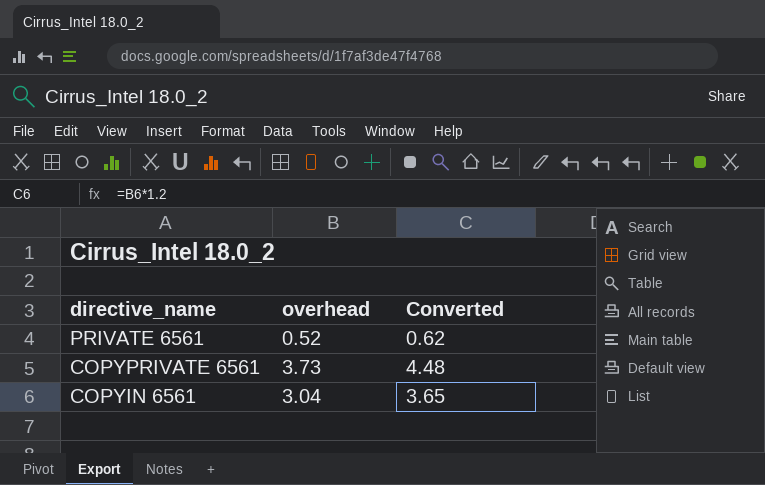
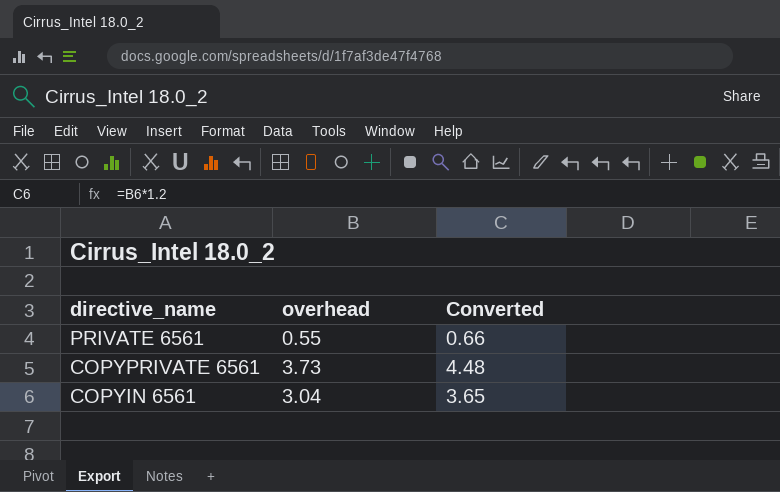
PRIVATE 6561 | overhead: 0.52 -> 0.55
PRIVATE 6561 | Converted: 0.62 -> 0.66

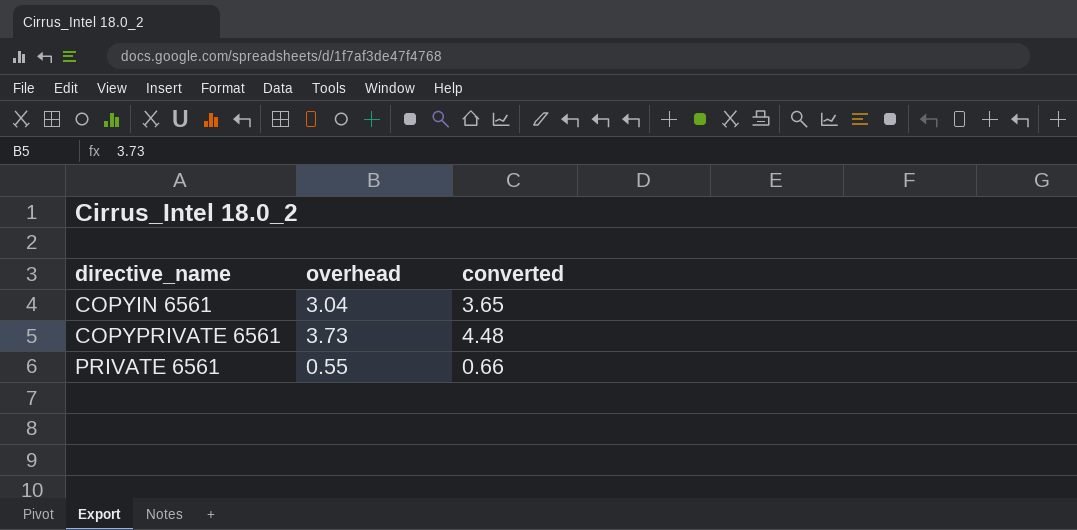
row order: directive_name descending -> directive_name ascending
column name: Converted -> converted

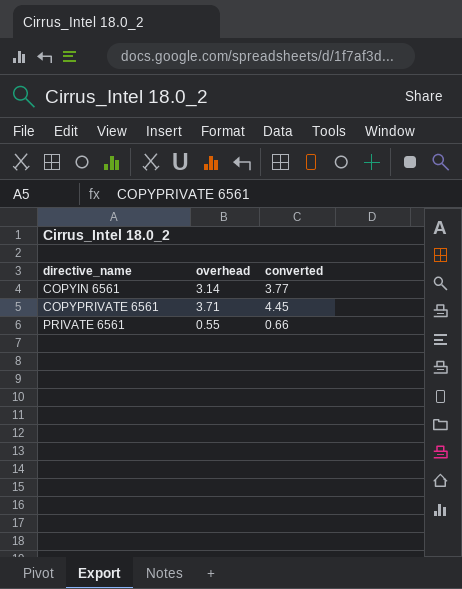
COPYIN 6561 | overhead: 3.04 -> 3.14
COPYIN 6561 | converted: 3.65 -> 3.77
COPYPRIVATE 6561 | overhead: 3.73 -> 3.71
COPYPRIVATE 6561 | converted: 4.48 -> 4.45

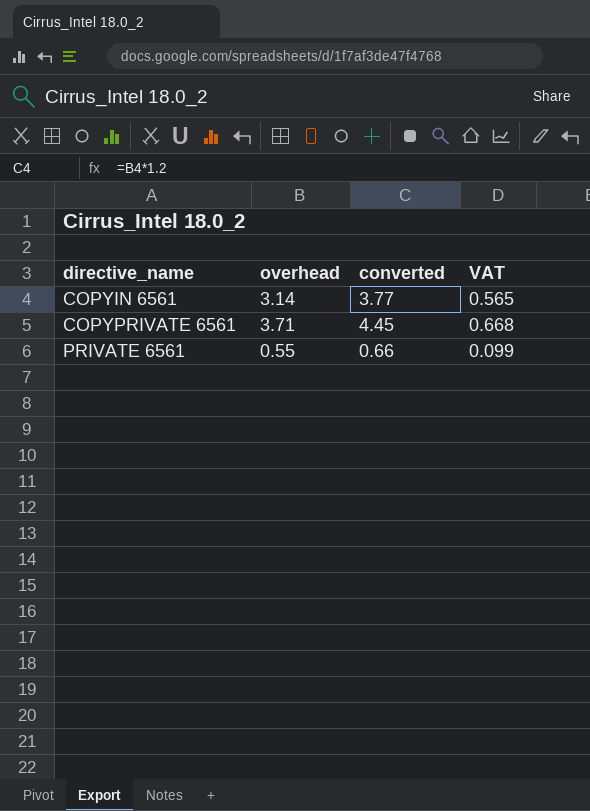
column VAT | formula: none -> [overhead] * 0.18

